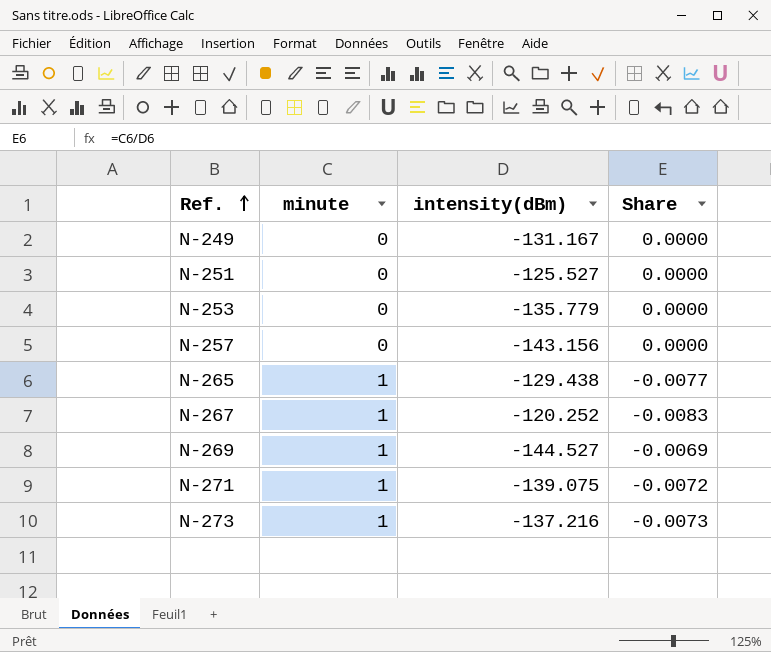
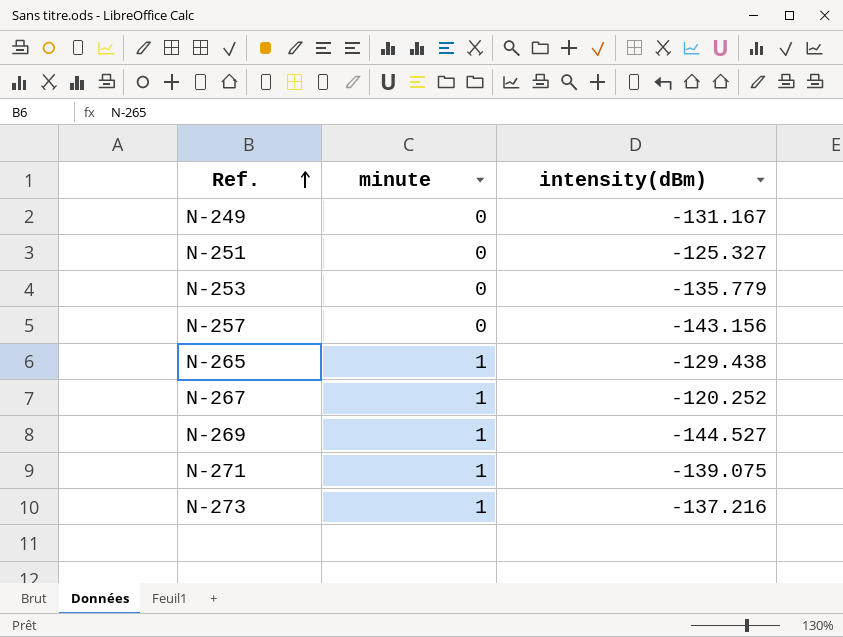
column Share | formula: [minute] / [intensity(dBm)] -> none
N-251 | intensity(dBm): -125.527 -> -125.327

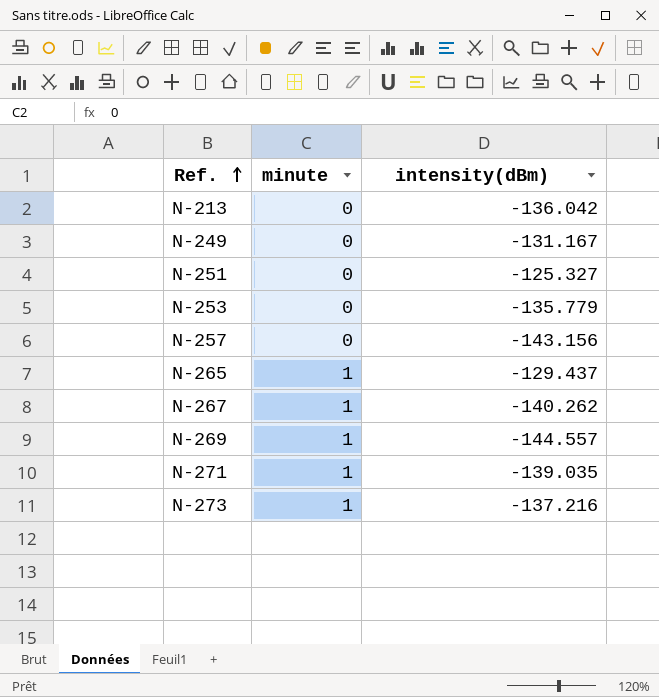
row N-213: none -> 0 | -136.042
N-265 | intensity(dBm): -129.438 -> -129.437
N-267 | intensity(dBm): -120.252 -> -140.262
N-269 | intensity(dBm): -144.527 -> -144.557
N-271 | intensity(dBm): -139.075 -> -139.035

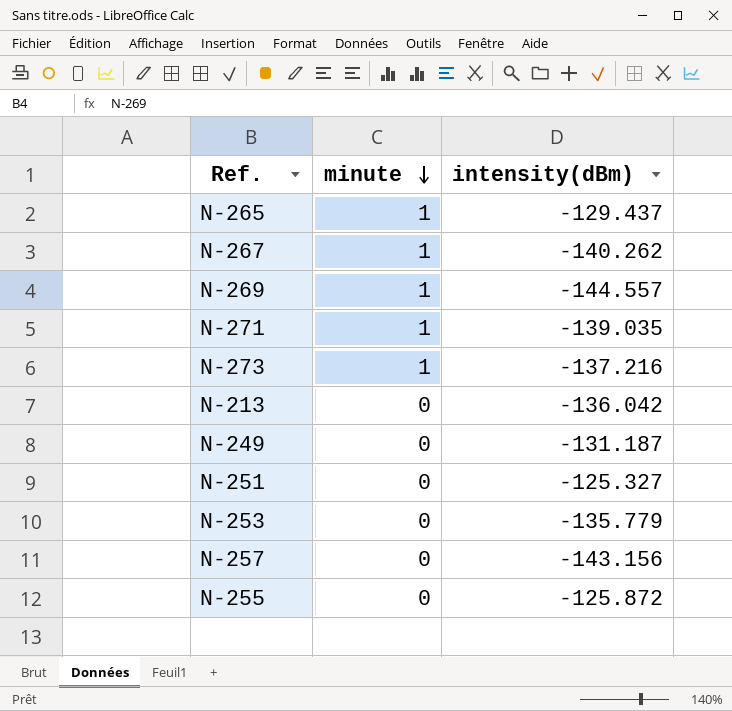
row order: Ref. ascending -> minute descending
N-249 | intensity(dBm): -131.167 -> -131.187
row N-255: none -> 0 | -125.872

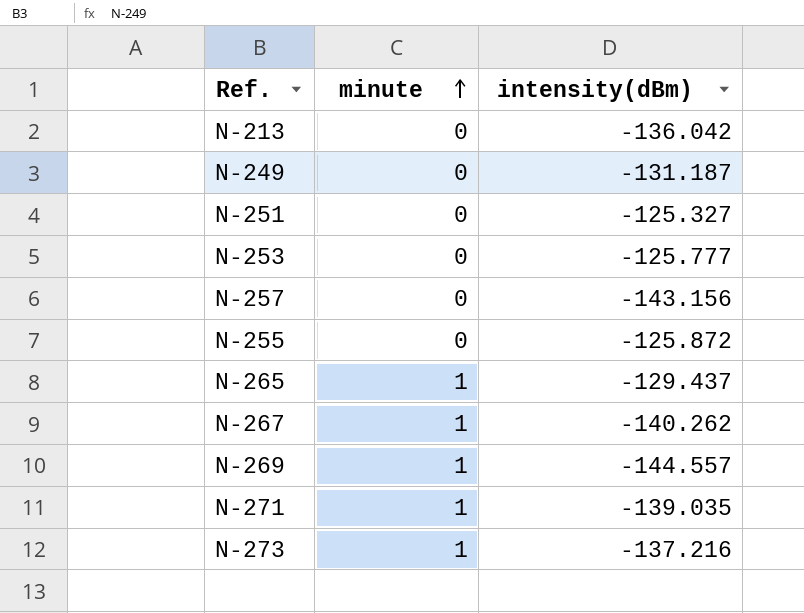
row order: minute descending -> minute ascending
N-253 | intensity(dBm): -135.779 -> -125.777

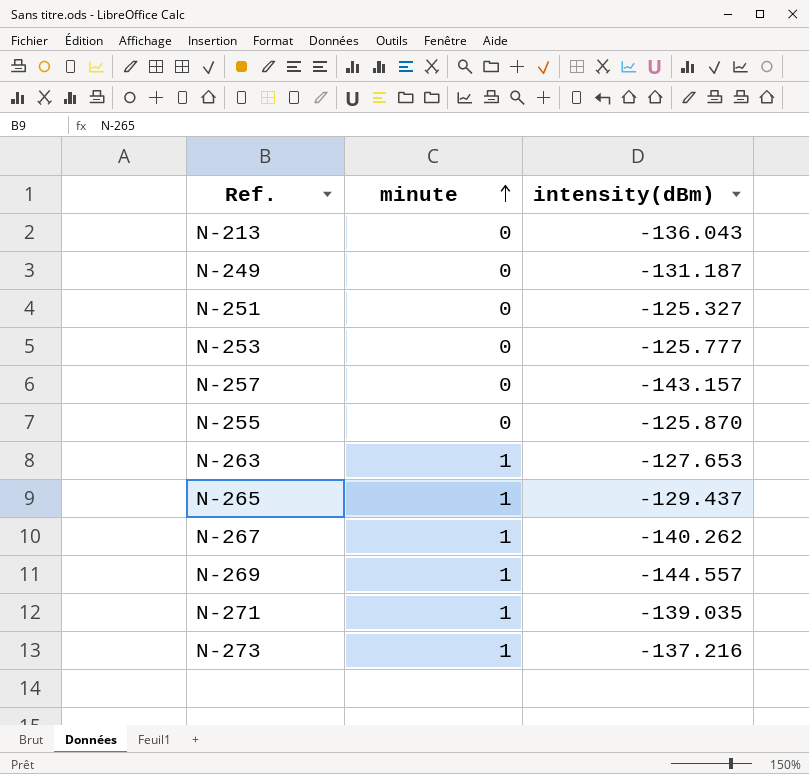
N-213 | intensity(dBm): -136.042 -> -136.043
N-257 | intensity(dBm): -143.156 -> -143.157
N-255 | intensity(dBm): -125.872 -> -125.870
row N-263: none -> 1 | -127.653

